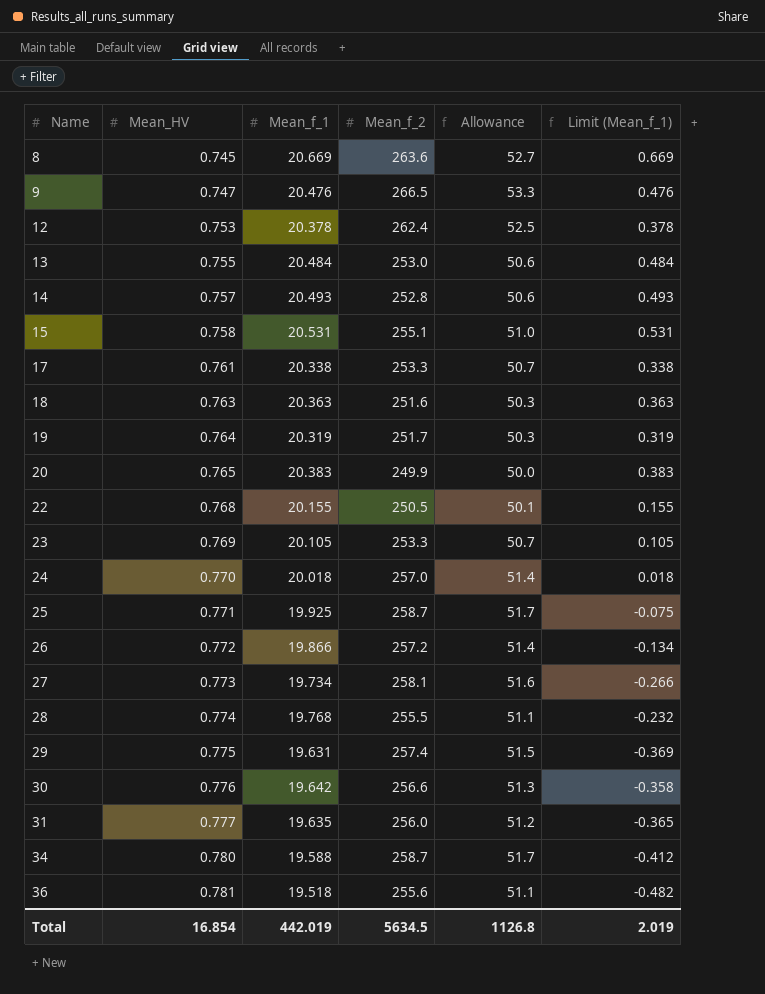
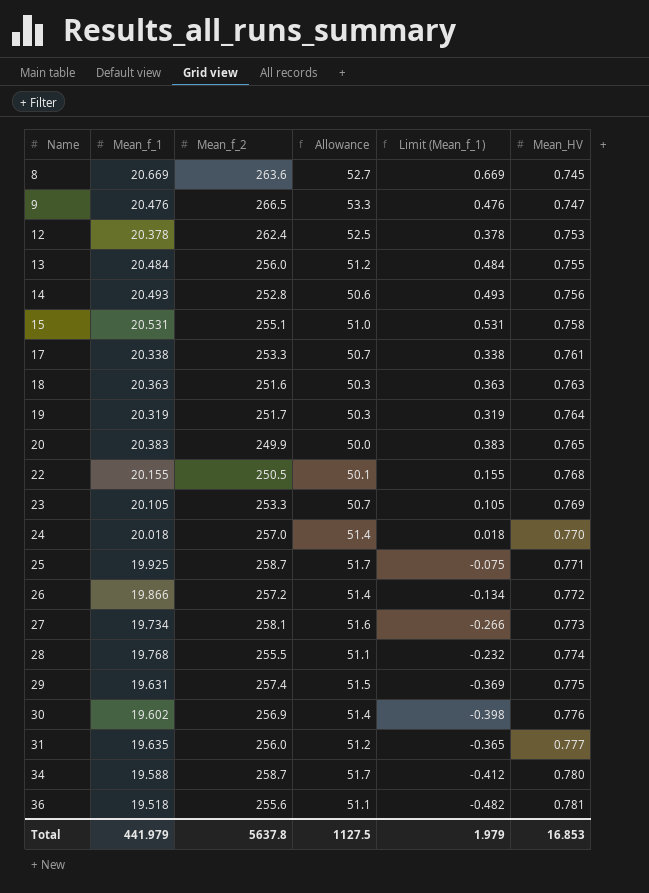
column Mean_HV | position: 2 -> 6
13 | Mean_f_2: 253.0 -> 256.0
13 | Allowance: 50.6 -> 51.2
14 | Mean_HV: 0.757 -> 0.756
30 | Mean_f_1: 19.642 -> 19.602
30 | Mean_f_2: 256.6 -> 256.9
30 | Allowance: 51.3 -> 51.4
30 | Limit (Mean_f_1): -0.358 -> -0.398
Total | Mean_f_1: 442.019 -> 441.979
Total | Mean_f_2: 5634.5 -> 5637.8
Total | Allowance: 1126.8 -> 1127.5
Total | Limit (Mean_f_1): 2.019 -> 1.979
Total | Mean_HV: 16.854 -> 16.853

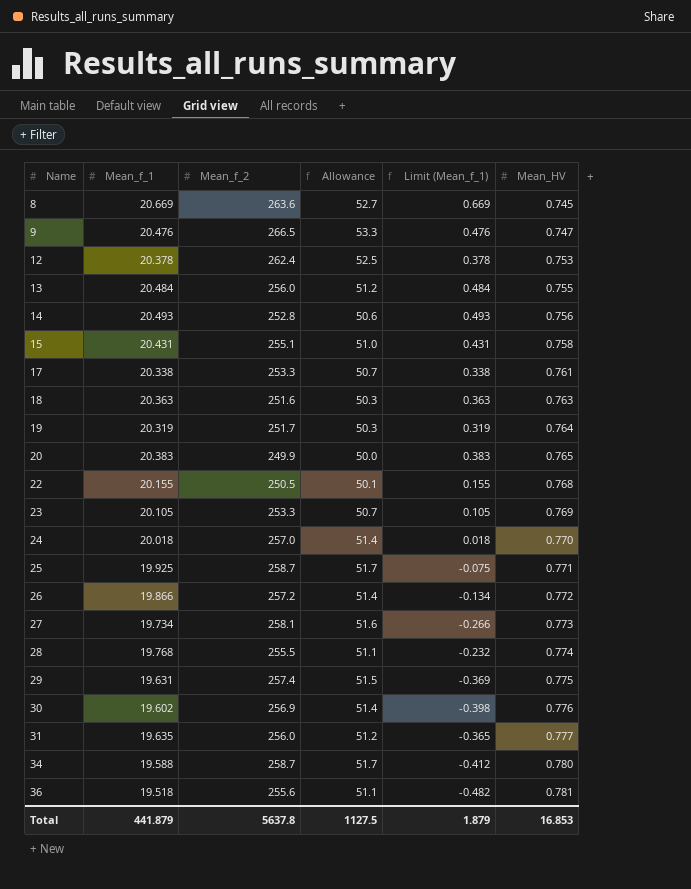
15 | Mean_f_1: 20.531 -> 20.431
15 | Limit (Mean_f_1): 0.531 -> 0.431
Total | Mean_f_1: 441.979 -> 441.879
Total | Limit (Mean_f_1): 1.979 -> 1.879

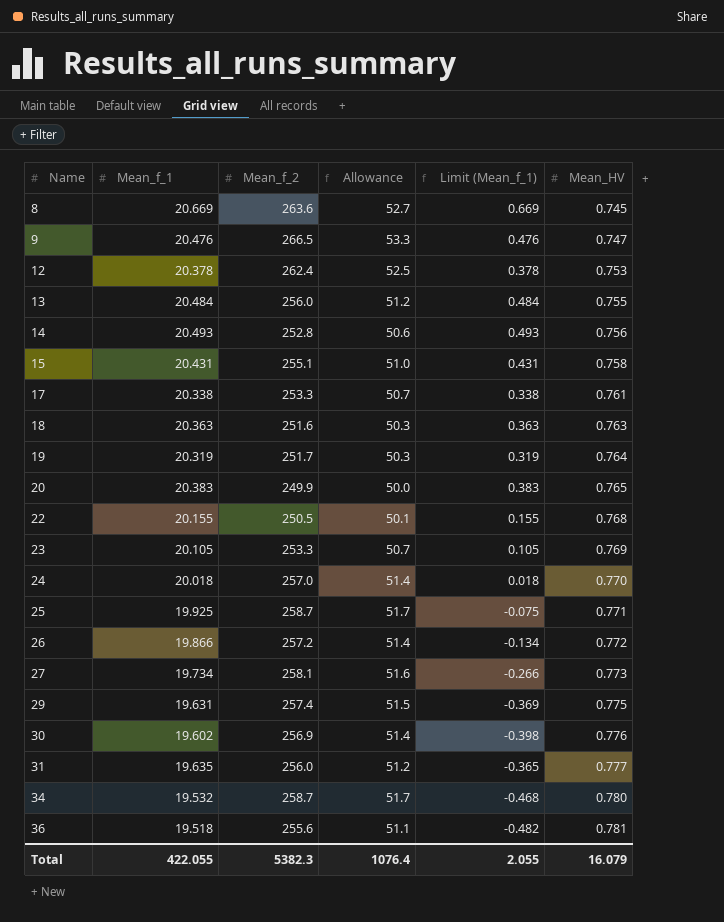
row 28: 19.768 | 255.5 | 51.1 | -0.232 | 0.774 -> none
34 | Mean_f_1: 19.588 -> 19.532
34 | Limit (Mean_f_1): -0.412 -> -0.468
Total | Mean_f_1: 441.879 -> 422.055
Total | Mean_f_2: 5637.8 -> 5382.3
Total | Allowance: 1127.5 -> 1076.4
Total | Limit (Mean_f_1): 1.879 -> 2.055
Total | Mean_HV: 16.853 -> 16.079

